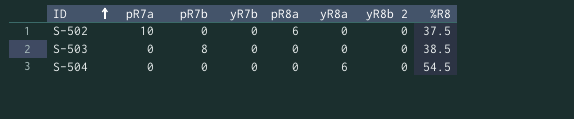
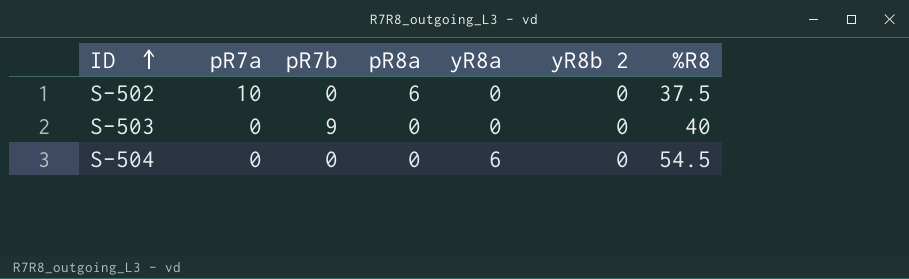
column yR7b | position: 4 -> none
S-503 | pR7b: 8 -> 9
S-503 | %R8: 38.5 -> 40

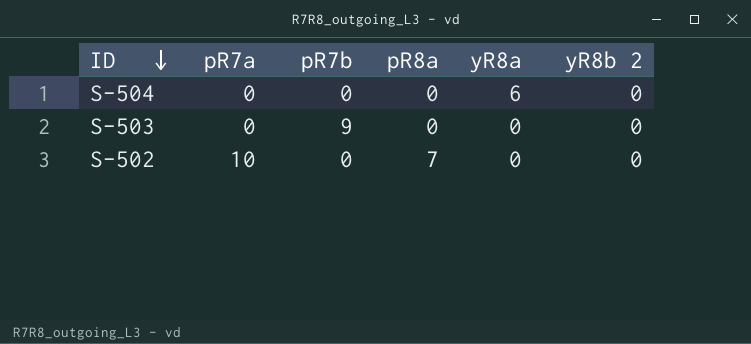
row order: ID ascending -> ID descending
column %R8 | position: 7 -> none
S-502 | pR8a: 6 -> 7

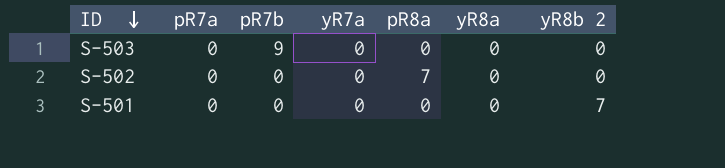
column yR7a | position: none -> 4
row S-504: 0 | 0 | 0 | 6 | 0 -> none
S-502 | pR7a: 10 -> 0
row S-501: none -> 0 | 0 | 0 | 0 | 0 | 7

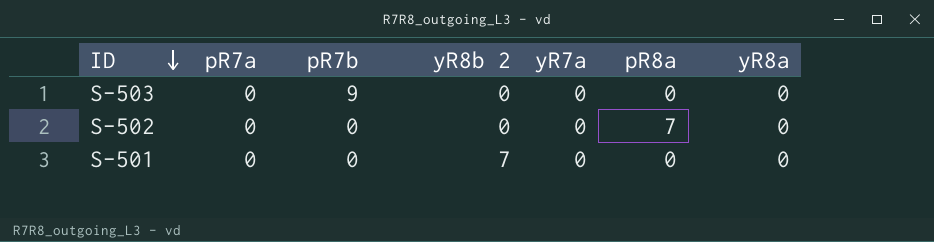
column yR8b 2 | position: 7 -> 4

